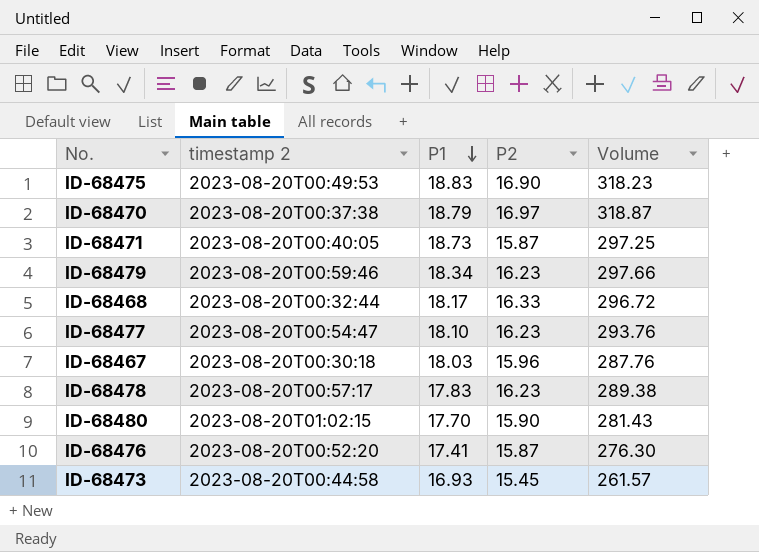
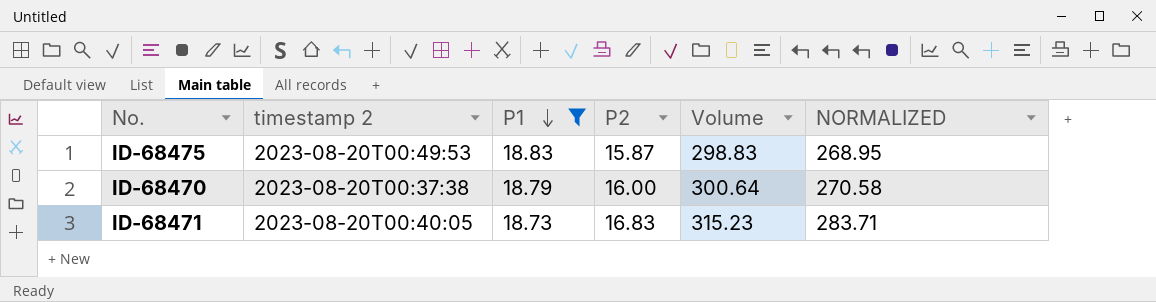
filter: none -> P1 >= 18.73
column NORMALIZED | formula: none -> [Volume] * 0.9
ID-68475 | P2: 16.90 -> 15.87
ID-68475 | Volume: 318.23 -> 298.83
ID-68470 | P2: 16.97 -> 16.00
ID-68470 | Volume: 318.87 -> 300.64
ID-68471 | P2: 15.87 -> 16.83
ID-68471 | Volume: 297.25 -> 315.23

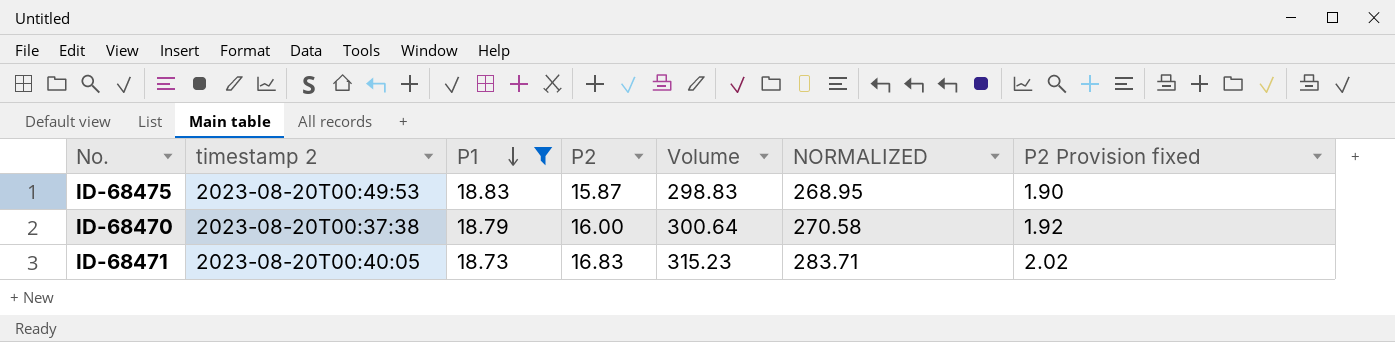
column P2 Provision fixed | formula: none -> [P2] * 0.12

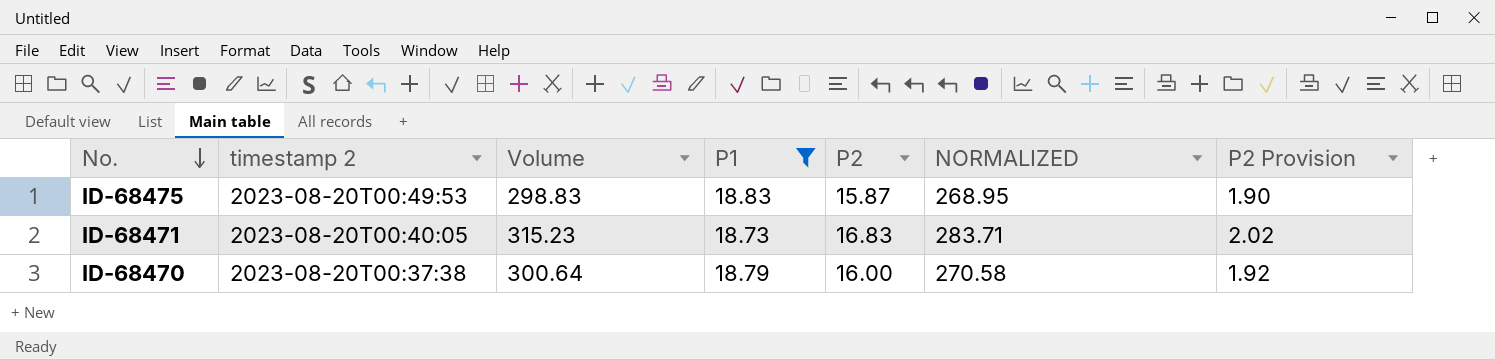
row order: P1 descending -> No. descending
column Volume | position: 5 -> 3
column name: P2 Provision fixed -> P2 Provision

